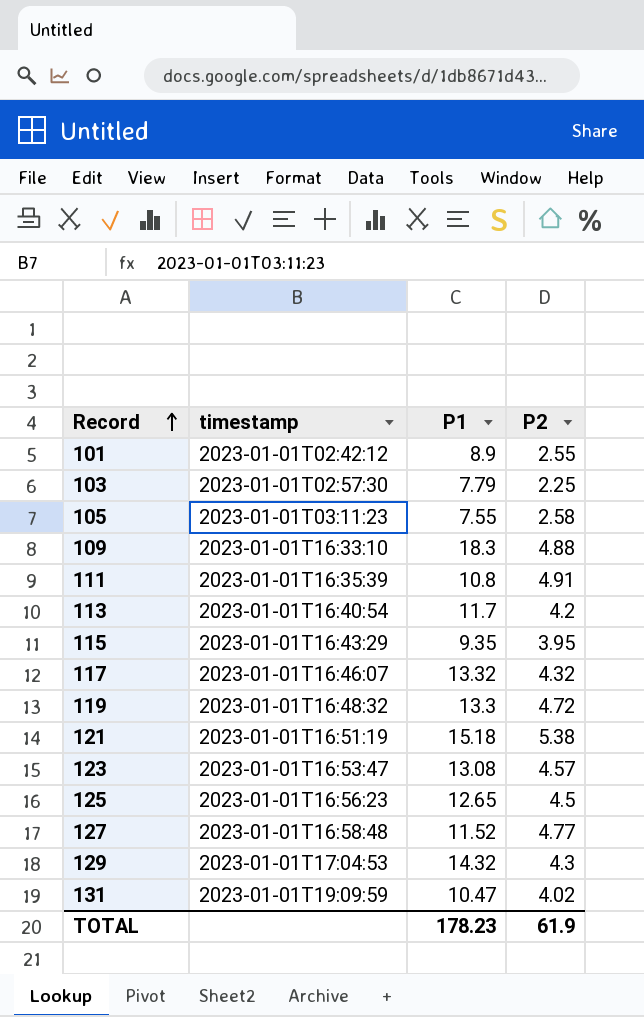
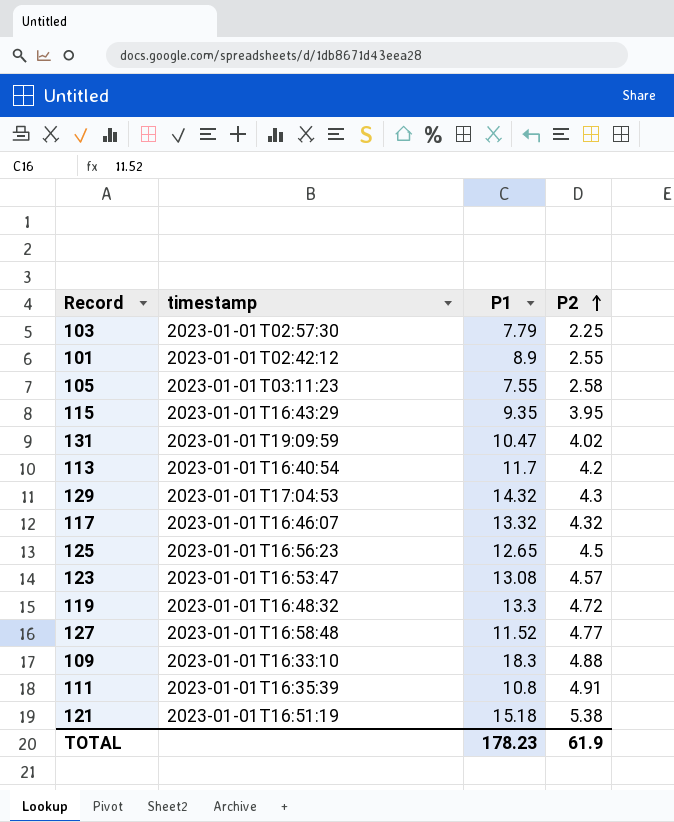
row order: Record ascending -> P2 ascending

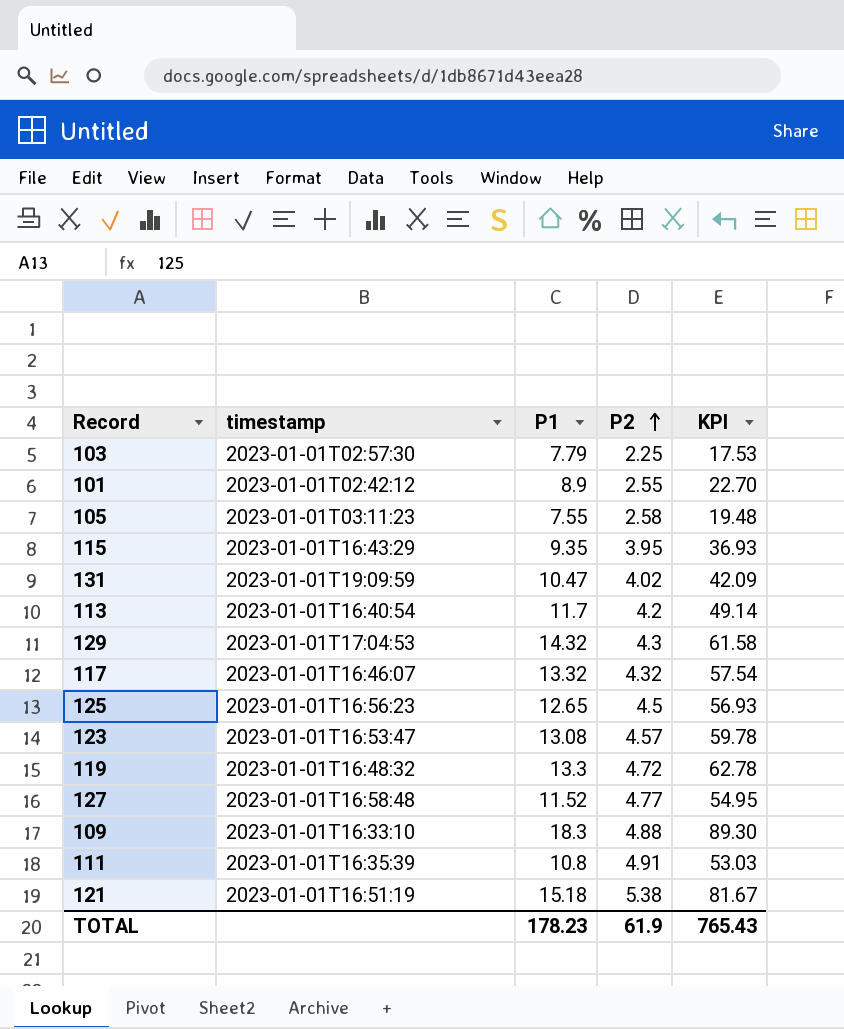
column KPI | formula: none -> [P1] * [P2]

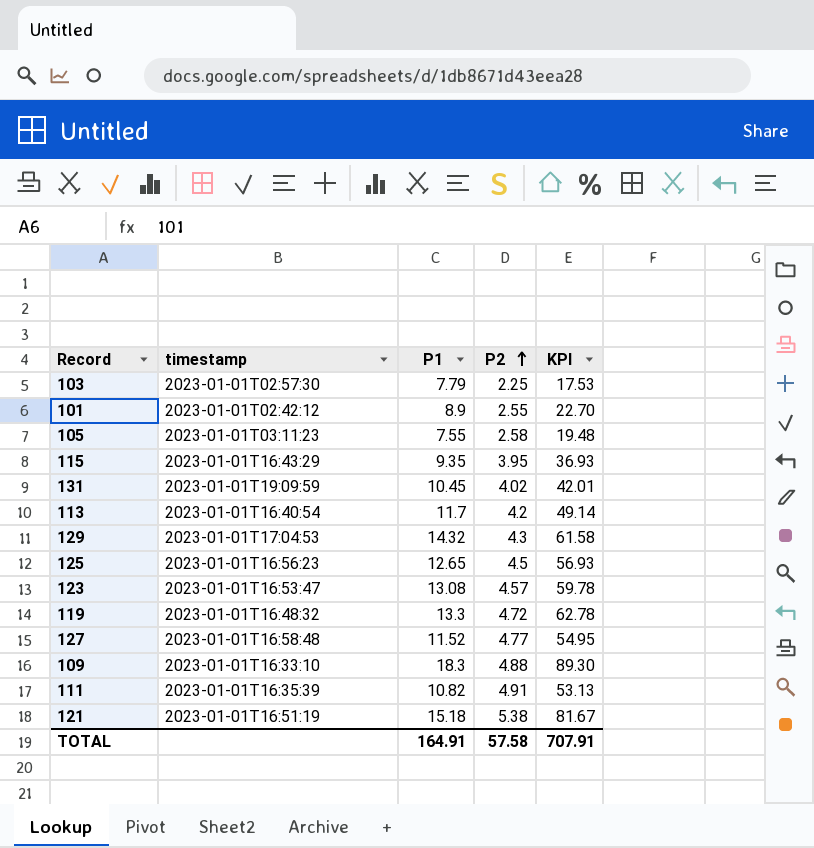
row 117: 2023-01-01T16:46:07 | 13.32 | 4.32 | 57.54 -> none
131 | P1: 10.47 -> 10.45
131 | KPI: 42.09 -> 42.01
111 | P1: 10.8 -> 10.82
111 | KPI: 53.03 -> 53.13
TOTAL | P1: 178.23 -> 164.91
TOTAL | P2: 61.9 -> 57.58
TOTAL | KPI: 765.43 -> 707.91

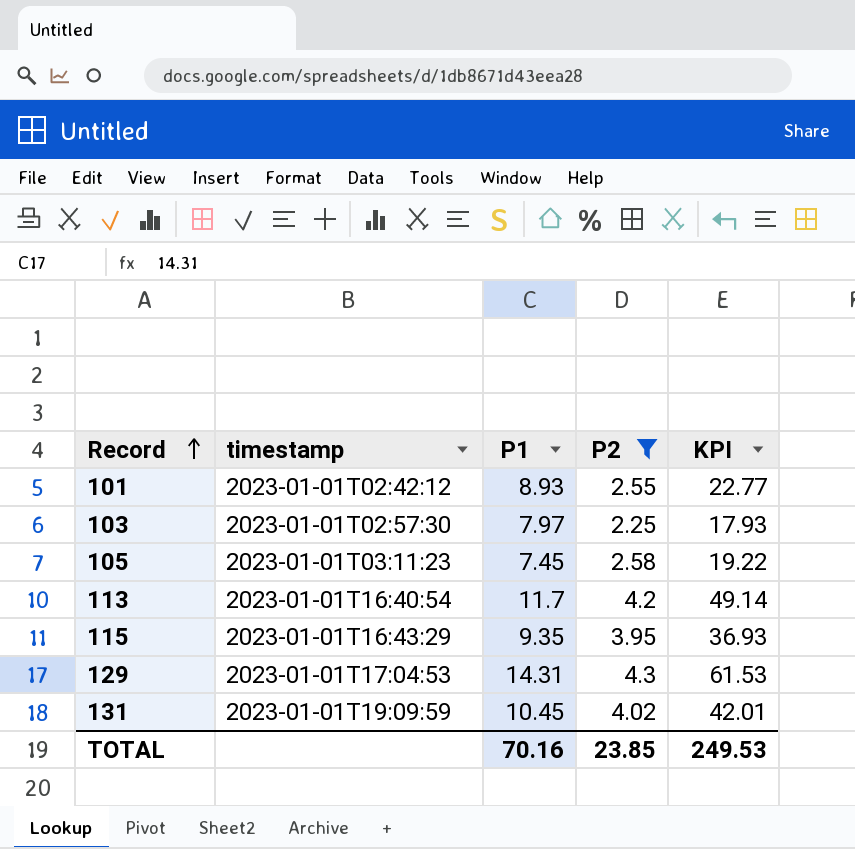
filter: none -> P2 <= 4.3
row order: P2 ascending -> Record ascending
101 | P1: 8.9 -> 8.93
101 | KPI: 22.70 -> 22.77
103 | P1: 7.79 -> 7.97
103 | KPI: 17.53 -> 17.93
105 | P1: 7.55 -> 7.45
105 | KPI: 19.48 -> 19.22
129 | P1: 14.32 -> 14.31
129 | KPI: 61.58 -> 61.53
TOTAL | P1: 164.91 -> 70.16
TOTAL | P2: 57.58 -> 23.85
TOTAL | KPI: 707.91 -> 249.53

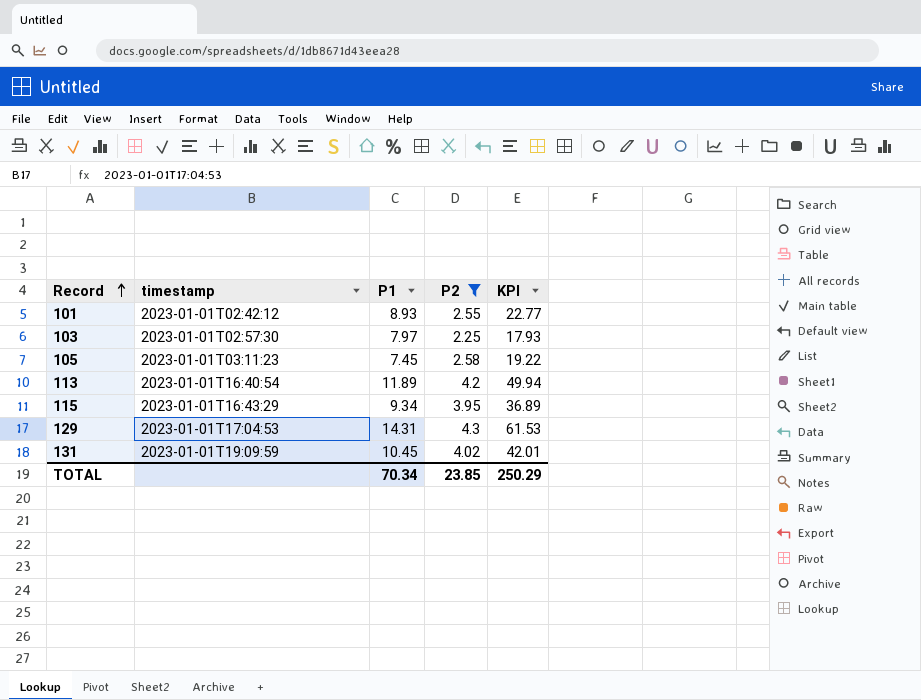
113 | P1: 11.7 -> 11.89
113 | KPI: 49.14 -> 49.94
115 | P1: 9.35 -> 9.34
115 | KPI: 36.93 -> 36.89
TOTAL | P1: 70.16 -> 70.34
TOTAL | KPI: 249.53 -> 250.29

